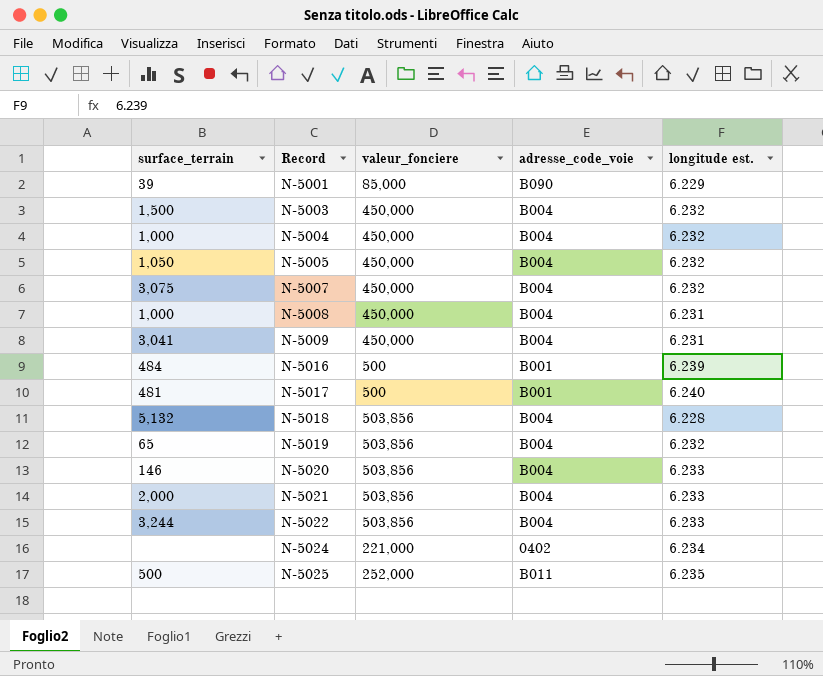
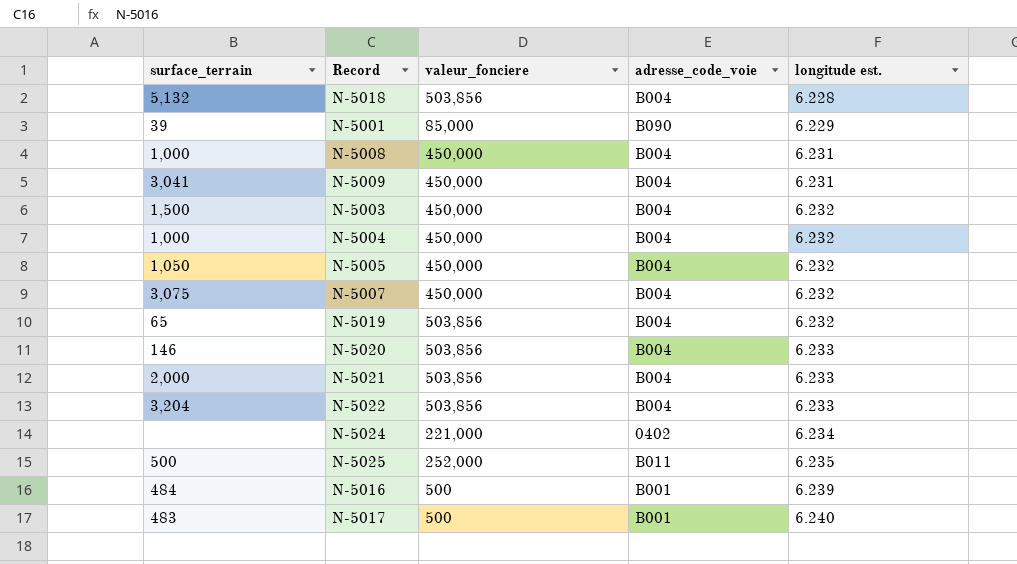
row order: Record ascending -> longitude est. ascending
N-5022 | surface_terrain: 3,244 -> 3,204
N-5017 | surface_terrain: 481 -> 483

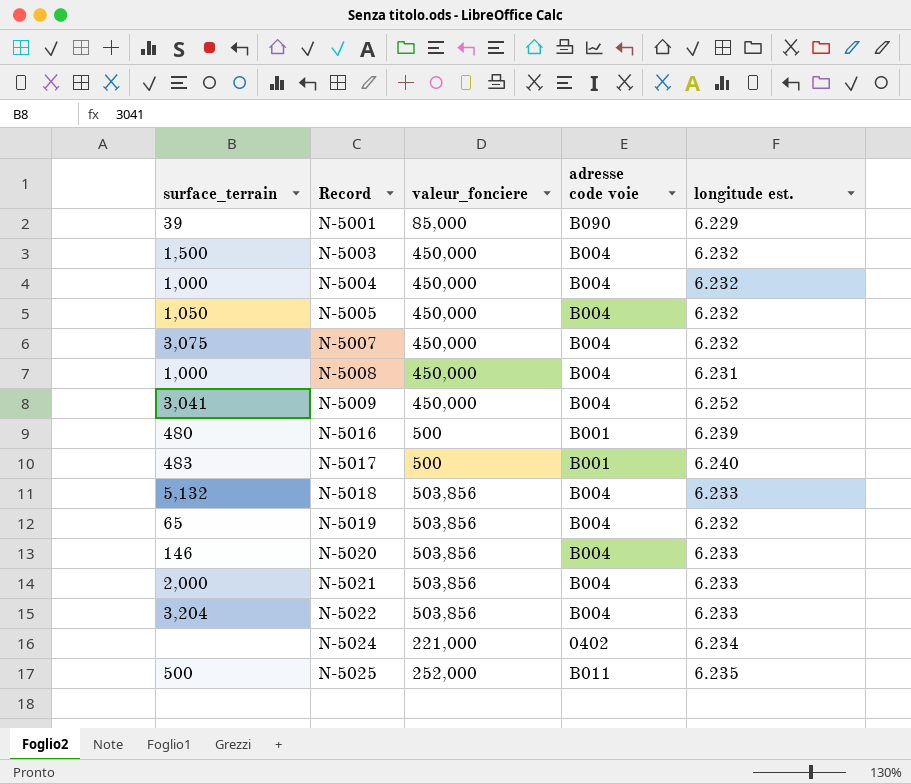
row order: longitude est. ascending -> Record ascending
column name: adresse_code_voie -> adresse code voie
N-5009 | longitude est.: 6.231 -> 6.252
N-5016 | surface_terrain: 484 -> 480
N-5018 | longitude est.: 6.228 -> 6.233

